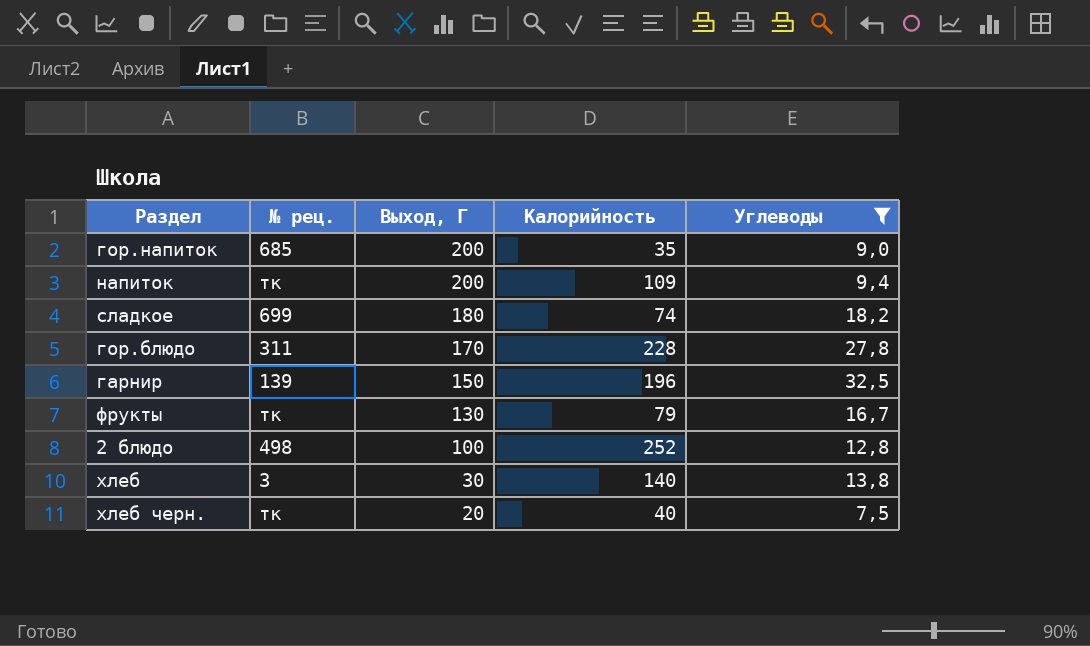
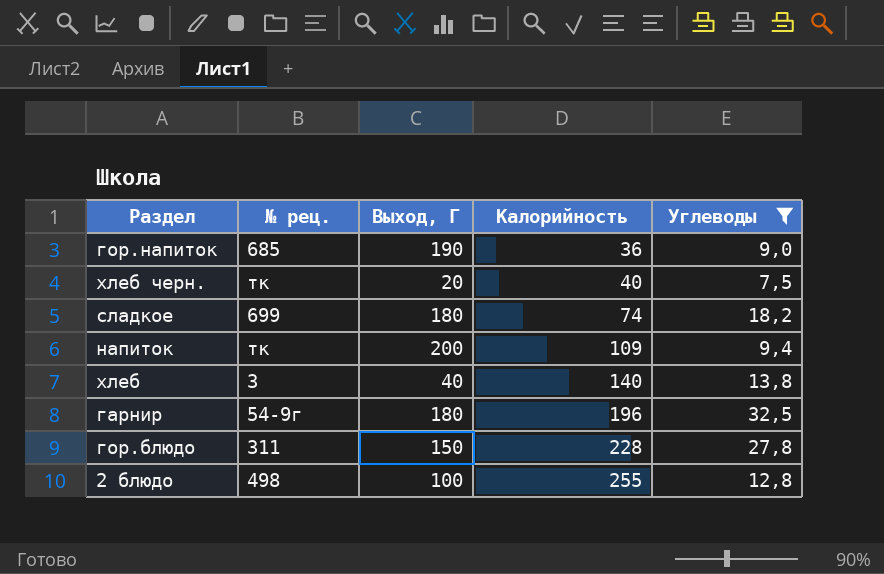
row order: Выход, Г descending -> Калорийность ascending
row фрукты: тк | 130 | 79 | 16,7 -> none
гор.напиток | Выход, Г: 200 -> 190
гор.напиток | Калорийность: 35 -> 36
хлеб | Выход, Г: 30 -> 40
гарнир | № рец.: 139 -> 54-9г
гарнир | Выход, Г: 150 -> 180
гор.блюдо | Выход, Г: 170 -> 150
2 блюдо | Калорийность: 252 -> 255

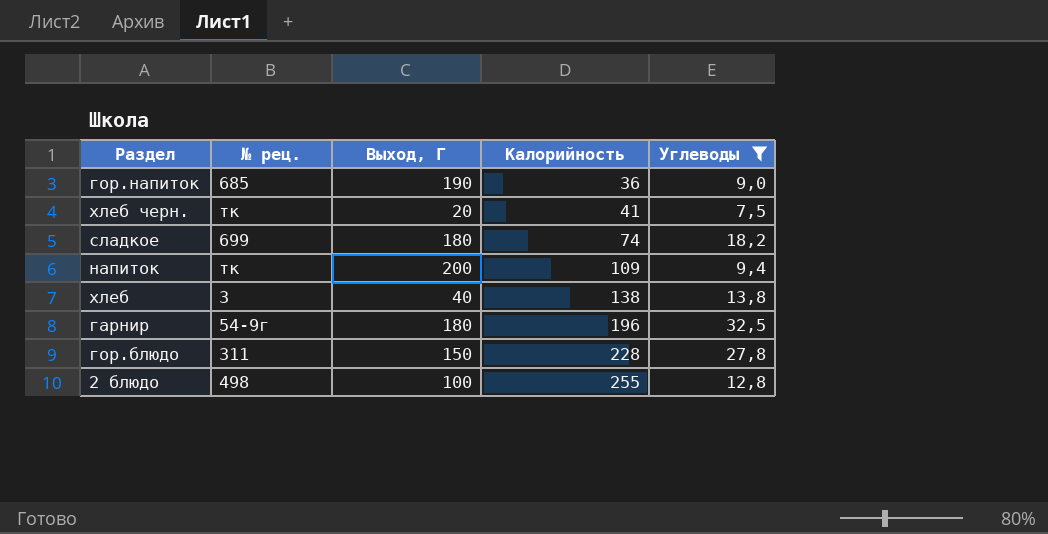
хлеб черн. | Калорийность: 40 -> 41
хлеб | Калорийность: 140 -> 138

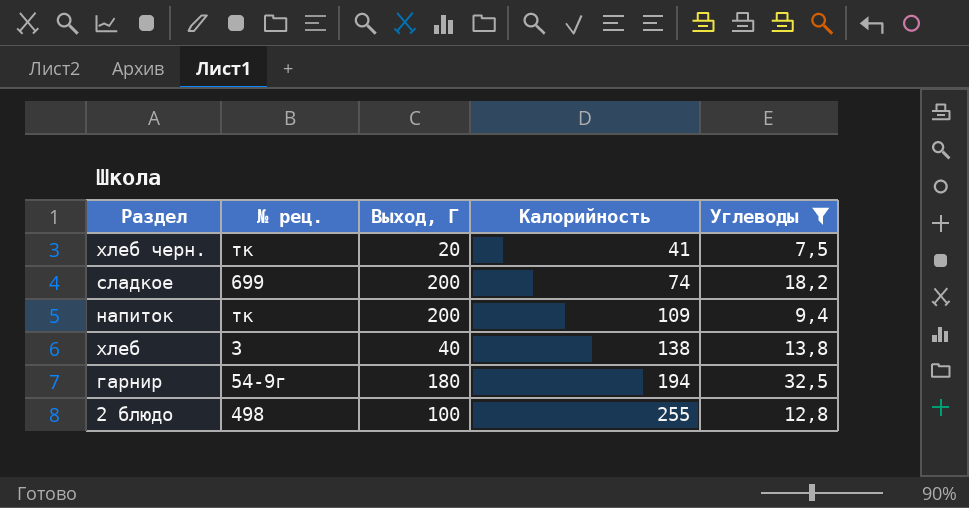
row гор.напиток: 685 | 190 | 36 | 9,0 -> none
row гор.блюдо: 311 | 150 | 228 | 27,8 -> none
сладкое | Выход, Г: 180 -> 200
гарнир | Калорийность: 196 -> 194

